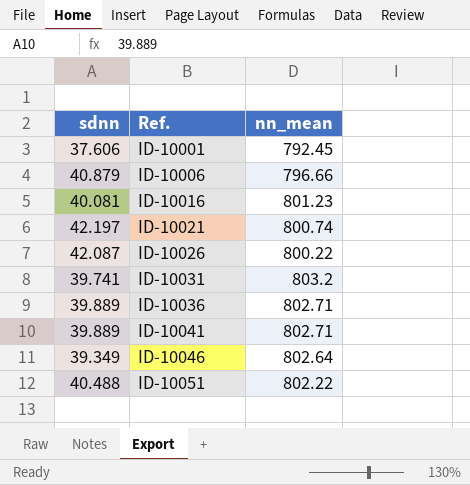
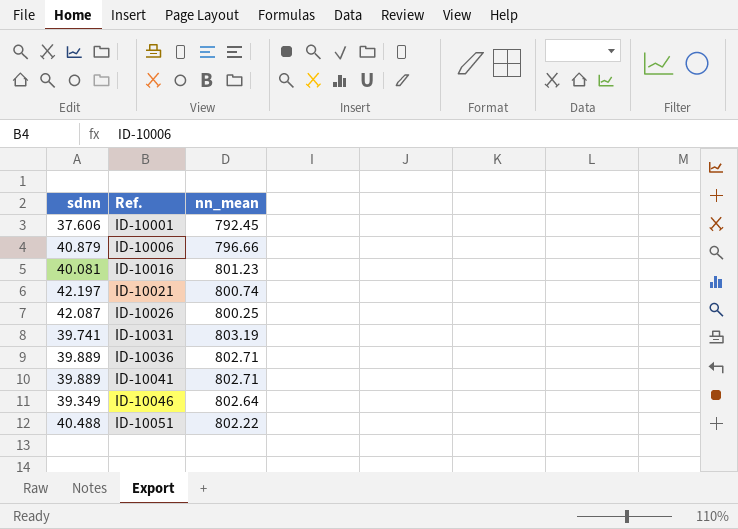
ID-10026 | nn_mean: 800.22 -> 800.25
ID-10031 | nn_mean: 803.2 -> 803.19

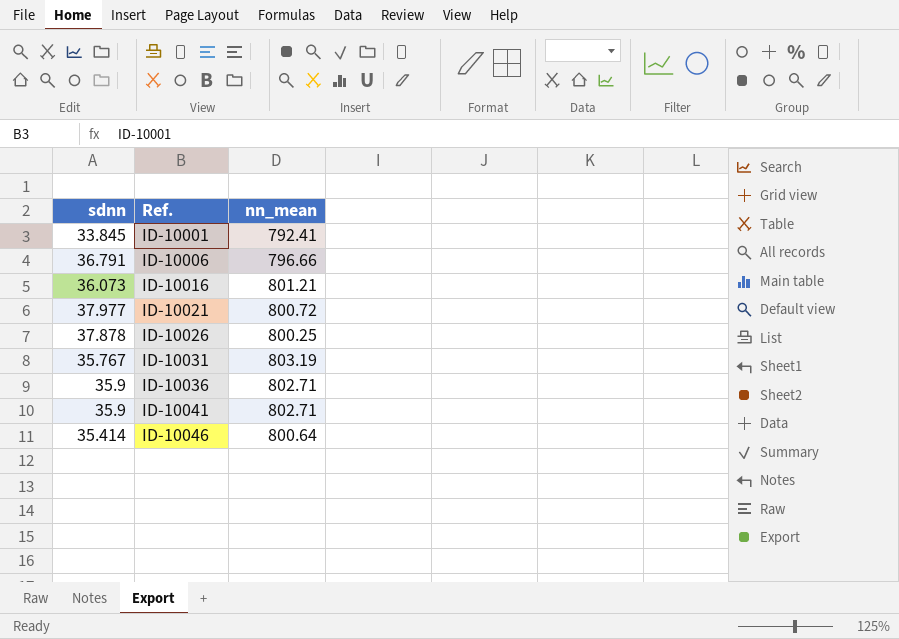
row ID-10051: 40.488 | 802.22 -> none
ID-10001 | sdnn: 37.606 -> 33.845
ID-10001 | nn_mean: 792.45 -> 792.41
ID-10006 | sdnn: 40.879 -> 36.791
ID-10016 | sdnn: 40.081 -> 36.073
ID-10016 | nn_mean: 801.23 -> 801.21
ID-10021 | sdnn: 42.197 -> 37.977
ID-10021 | nn_mean: 800.74 -> 800.72
ID-10026 | sdnn: 42.087 -> 37.878
ID-10031 | sdnn: 39.741 -> 35.767
ID-10036 | sdnn: 39.889 -> 35.9
ID-10041 | sdnn: 39.889 -> 35.9
ID-10046 | sdnn: 39.349 -> 35.414
ID-10046 | nn_mean: 802.64 -> 800.64

